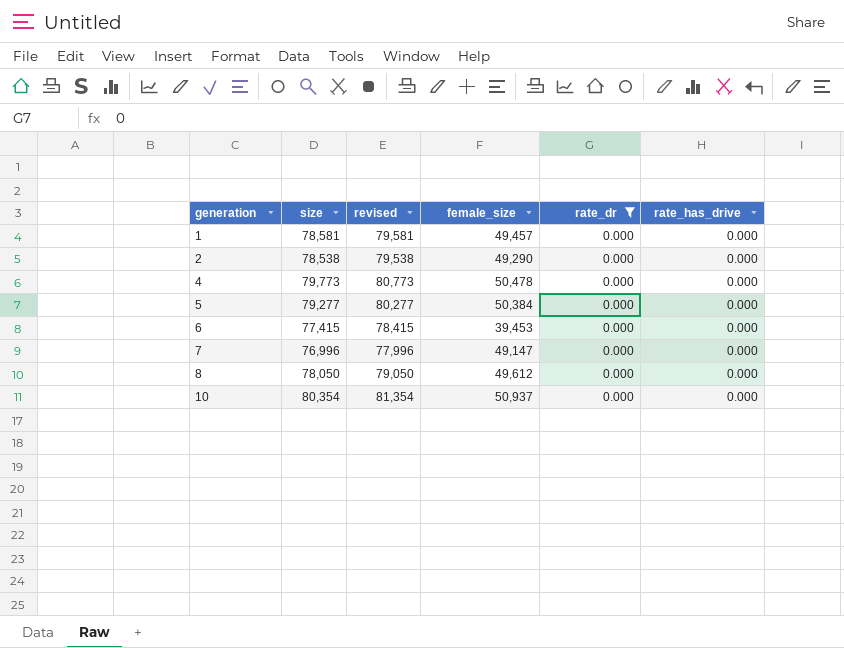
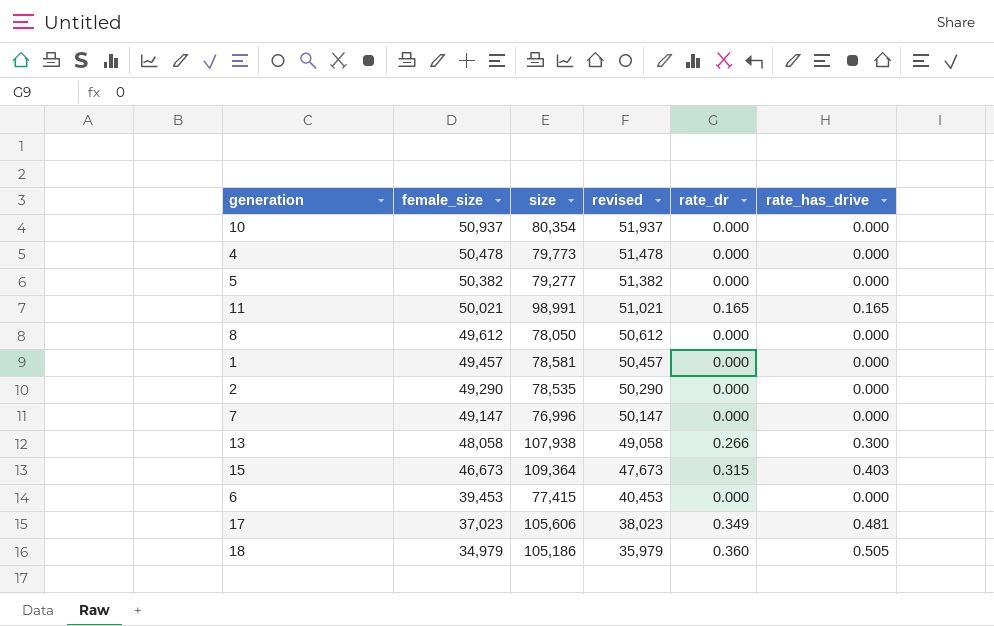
filter: rate_dr = 0.000 -> none
row order: generation ascending -> female_size descending
column female_size | position: 4 -> 2
column revised | formula: [size] + 1000 -> [female_size] + 1000
5 | female_size: 50,384 -> 50,382
2 | size: 78,538 -> 78,535

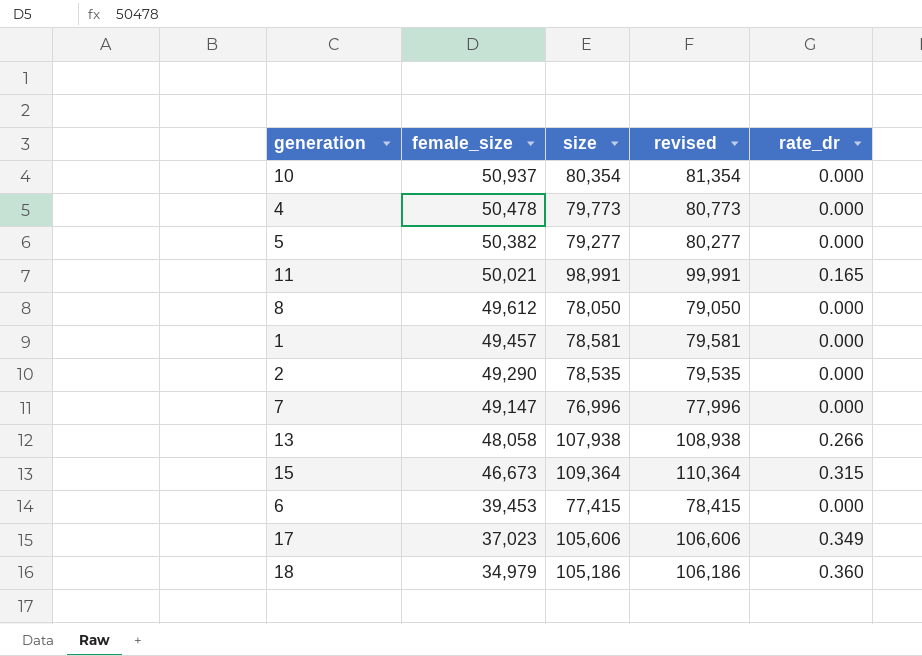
column rate_has_drive | position: 6 -> none
column revised | formula: [female_size] + 1000 -> [size] + 1000

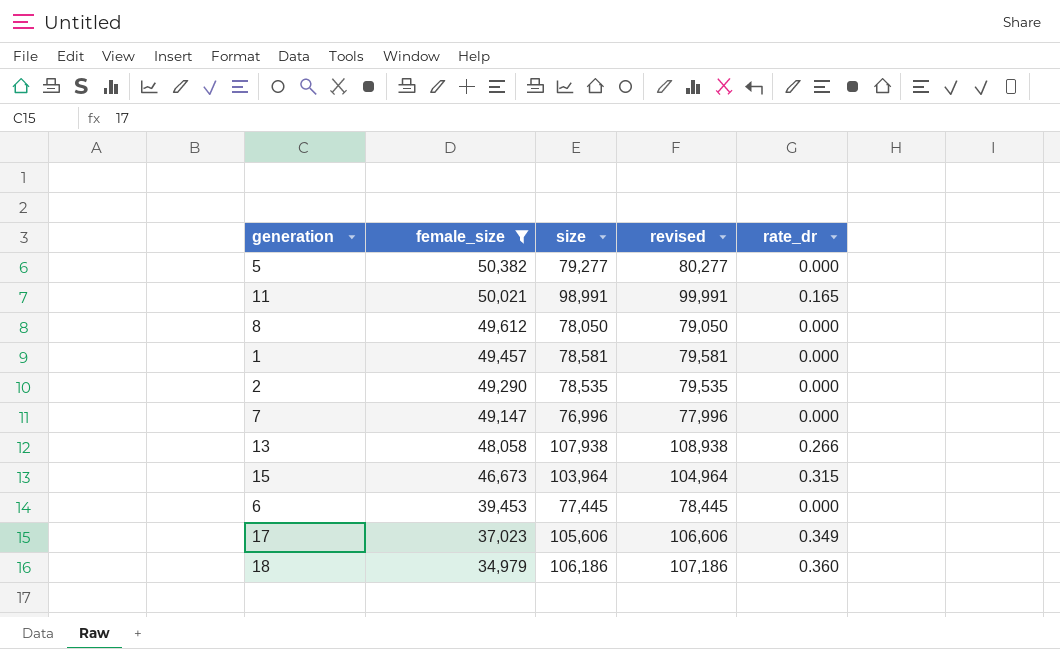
filter: none -> female_size <= 50,382
15 | size: 109,364 -> 103,964
15 | revised: 110,364 -> 104,964
6 | size: 77,415 -> 77,445
6 | revised: 78,415 -> 78,445
18 | size: 105,186 -> 106,186
18 | revised: 106,186 -> 107,186

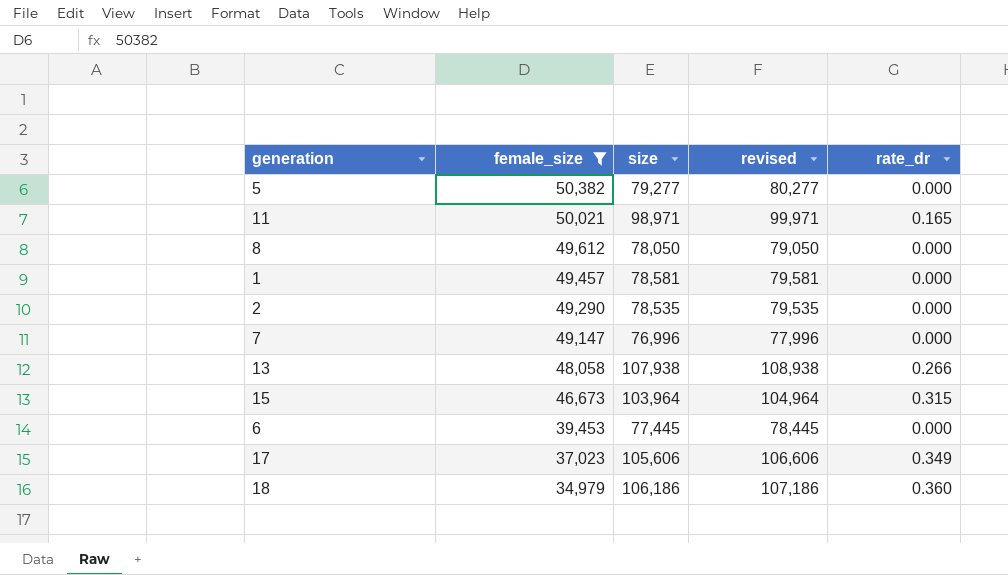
11 | size: 98,991 -> 98,971
11 | revised: 99,991 -> 99,971

